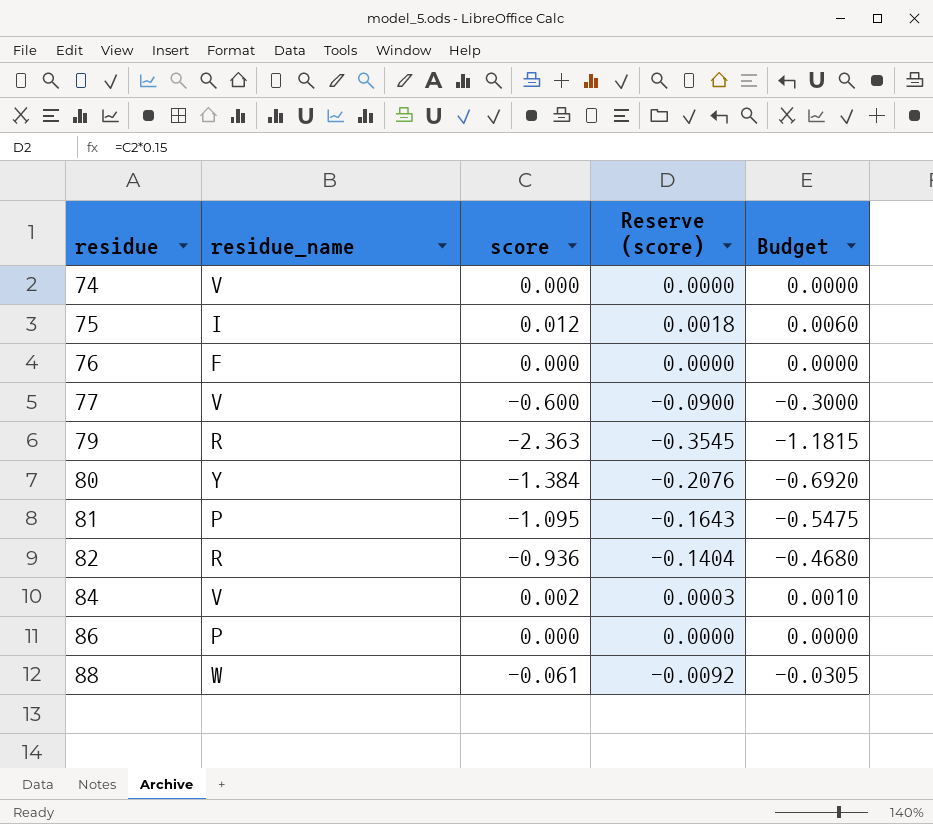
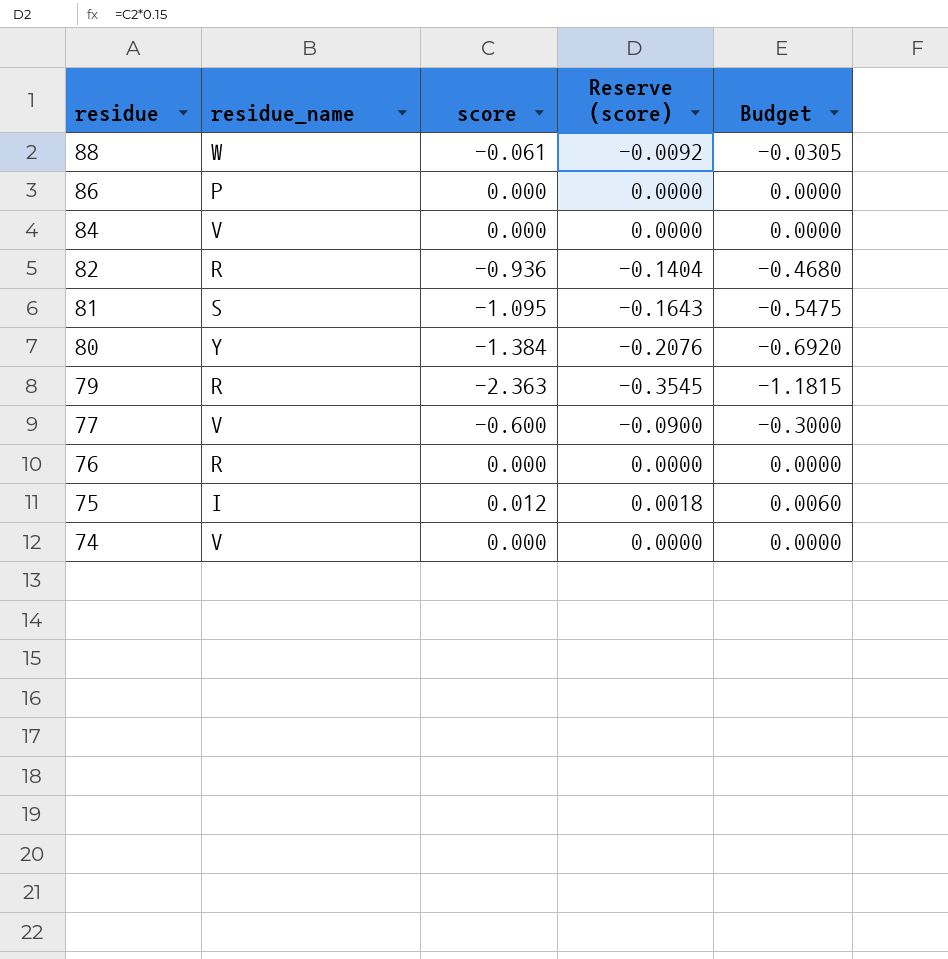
row order: residue ascending -> residue descending
84 | score: 0.002 -> 0.000
84 | Reserve (score): 0.0003 -> 0.0000
84 | Budget: 0.0010 -> 0.0000
81 | residue_name: P -> S
76 | residue_name: F -> R

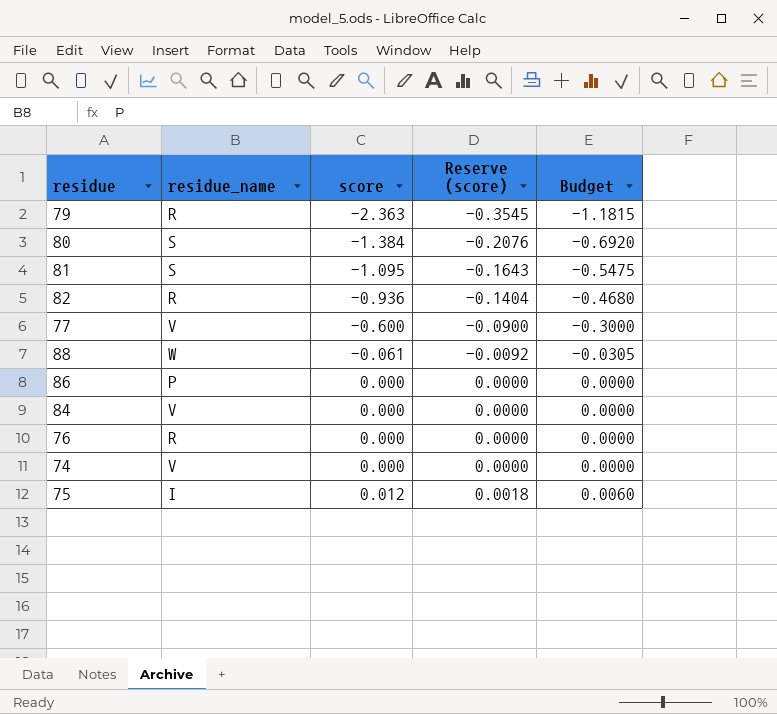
row order: residue descending -> score ascending
80 | residue_name: Y -> S

